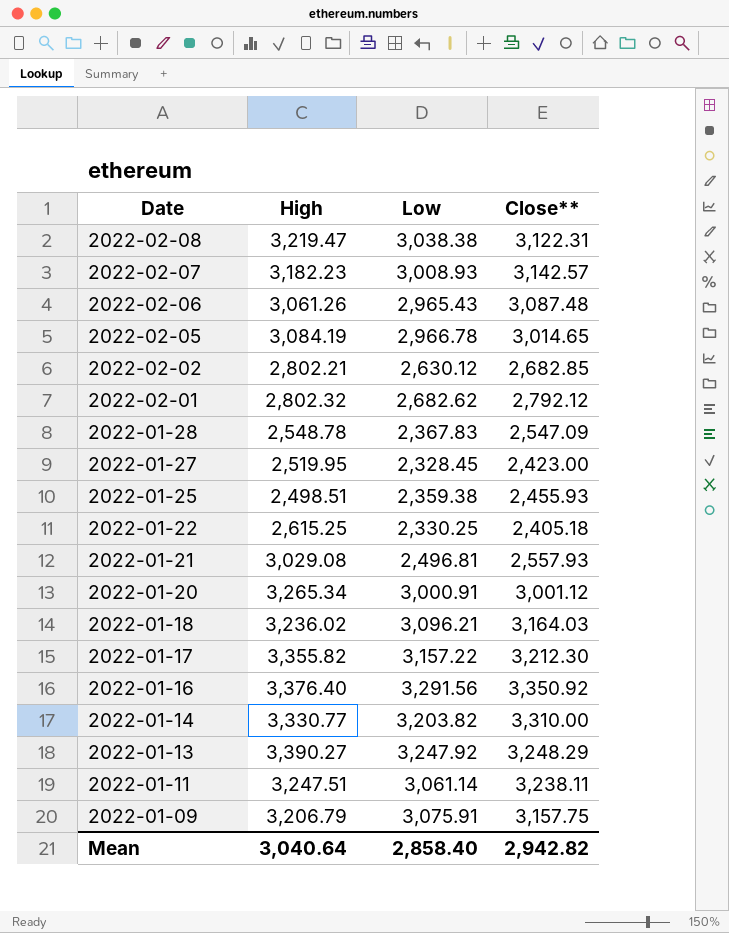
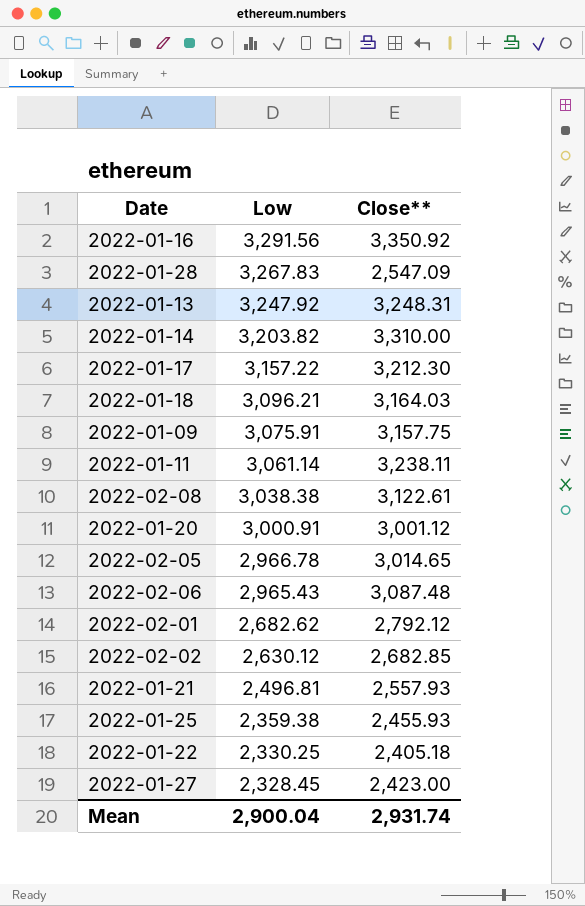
row order: Date descending -> Low descending
column High | position: 2 -> none
row 2022-02-07: 3,182.23 | 3,008.93 | 3,142.57 -> none
2022-01-28 | Low: 2,367.83 -> 3,267.83
2022-01-13 | Close**: 3,248.29 -> 3,248.31
2022-02-08 | Close**: 3,122.31 -> 3,122.61
Mean | Low: 2,858.40 -> 2,900.04
Mean | Close**: 2,942.82 -> 2,931.74

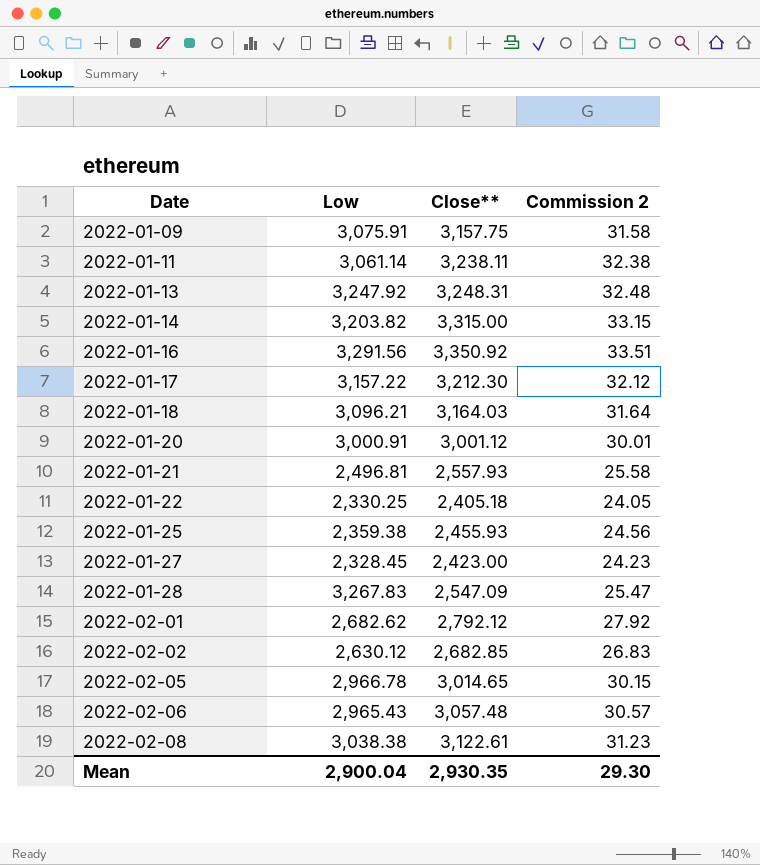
row order: Low descending -> Date ascending
column Commission 2 | formula: none -> [Close**] * 0.01
2022-01-14 | Close**: 3,310.00 -> 3,315.00
2022-02-06 | Close**: 3,087.48 -> 3,057.48
Mean | Close**: 2,931.74 -> 2,930.35

